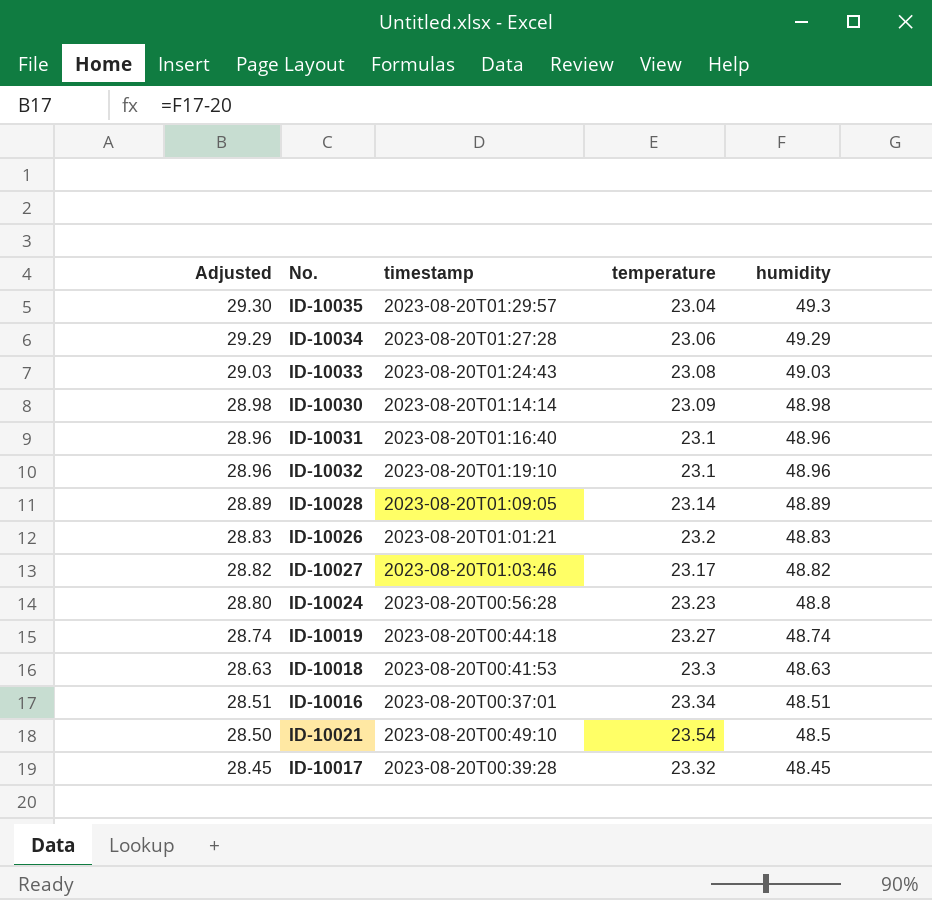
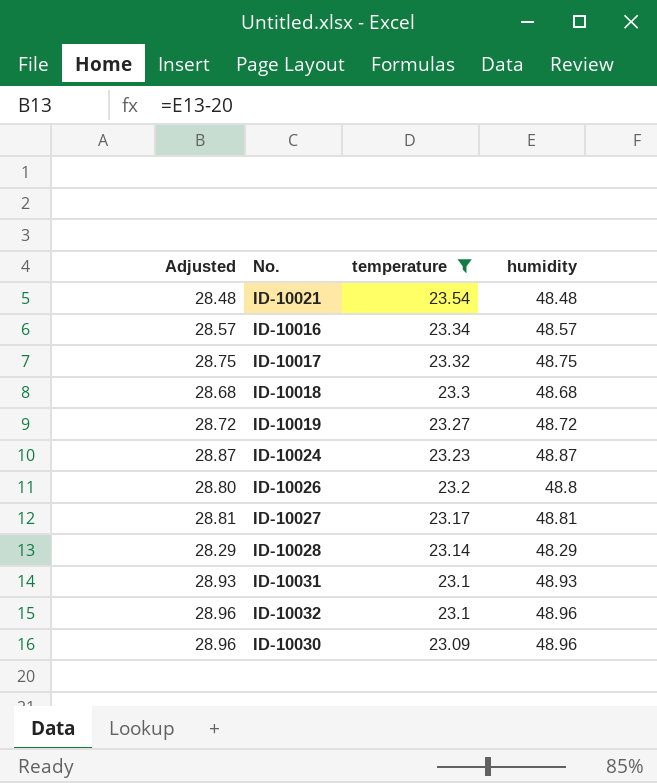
filter: none -> temperature >= 23.09
row order: Adjusted descending -> temperature descending
column timestamp | position: 3 -> none
ID-10021 | Adjusted: 28.50 -> 28.48
ID-10021 | humidity: 48.5 -> 48.48
ID-10016 | Adjusted: 28.51 -> 28.57
ID-10016 | humidity: 48.51 -> 48.57
ID-10017 | Adjusted: 28.45 -> 28.75
ID-10017 | humidity: 48.45 -> 48.75
ID-10018 | Adjusted: 28.63 -> 28.68
ID-10018 | humidity: 48.63 -> 48.68
ID-10019 | Adjusted: 28.74 -> 28.72
ID-10019 | humidity: 48.74 -> 48.72
ID-10024 | Adjusted: 28.80 -> 28.87
ID-10024 | humidity: 48.8 -> 48.87
ID-10026 | Adjusted: 28.83 -> 28.80
ID-10026 | humidity: 48.83 -> 48.8
ID-10027 | Adjusted: 28.82 -> 28.81
ID-10027 | humidity: 48.82 -> 48.81
ID-10028 | Adjusted: 28.89 -> 28.29
ID-10028 | humidity: 48.89 -> 48.29
ID-10031 | Adjusted: 28.96 -> 28.93
ID-10031 | humidity: 48.96 -> 48.93
ID-10030 | Adjusted: 28.98 -> 28.96
ID-10030 | humidity: 48.98 -> 48.96

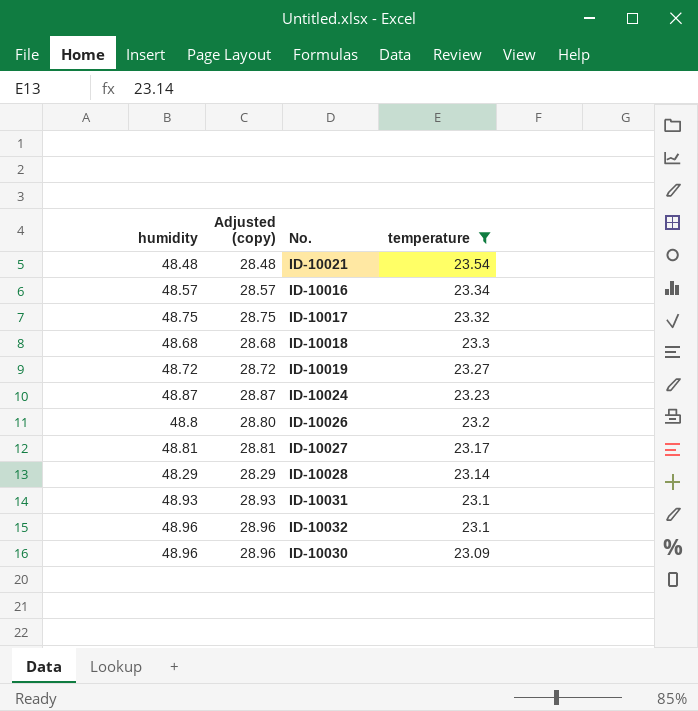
column humidity | position: 4 -> 1
column name: Adjusted -> Adjusted (copy)

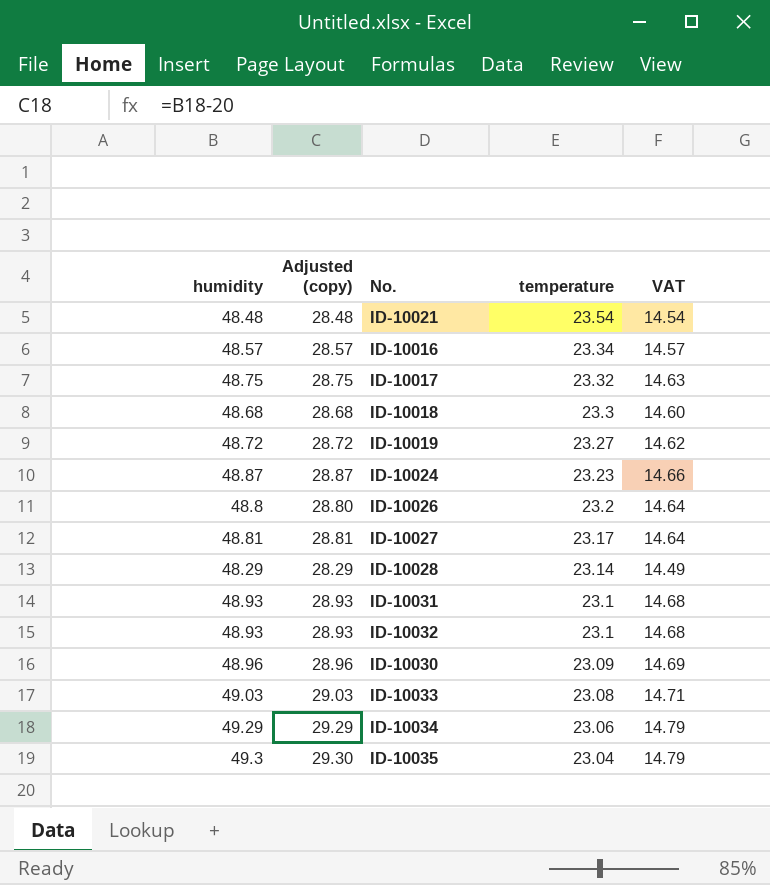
filter: temperature >= 23.09 -> none
column VAT | formula: none -> [humidity] * 0.3
ID-10032 | humidity: 48.96 -> 48.93
ID-10032 | Adjusted (copy): 28.96 -> 28.93

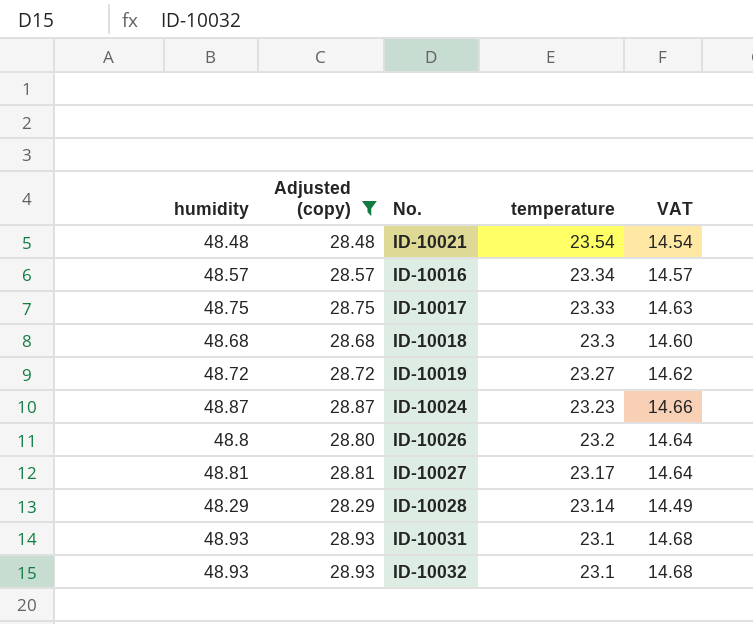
filter: none -> Adjusted (copy) <= 28.93
ID-10017 | temperature: 23.32 -> 23.33

